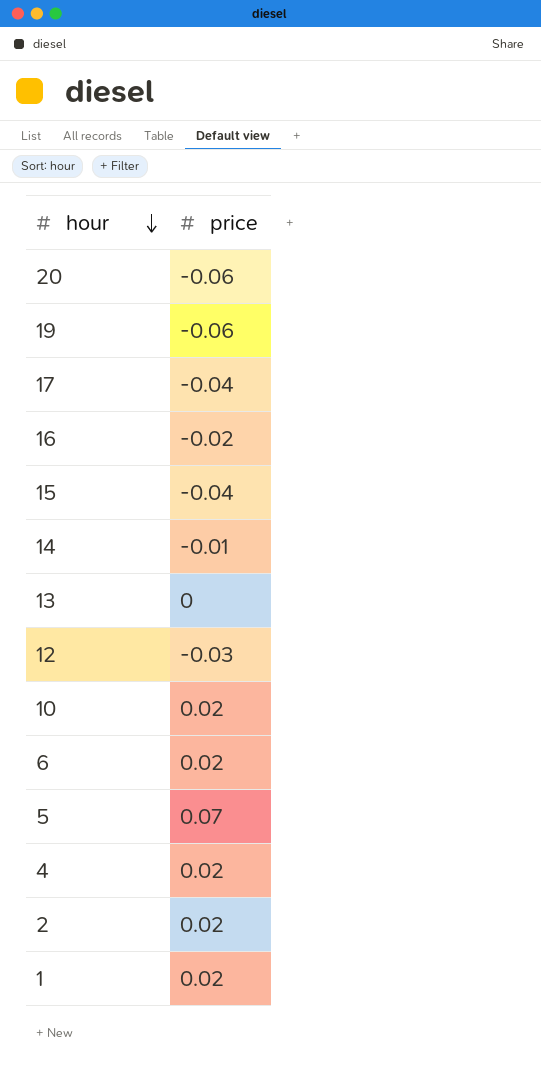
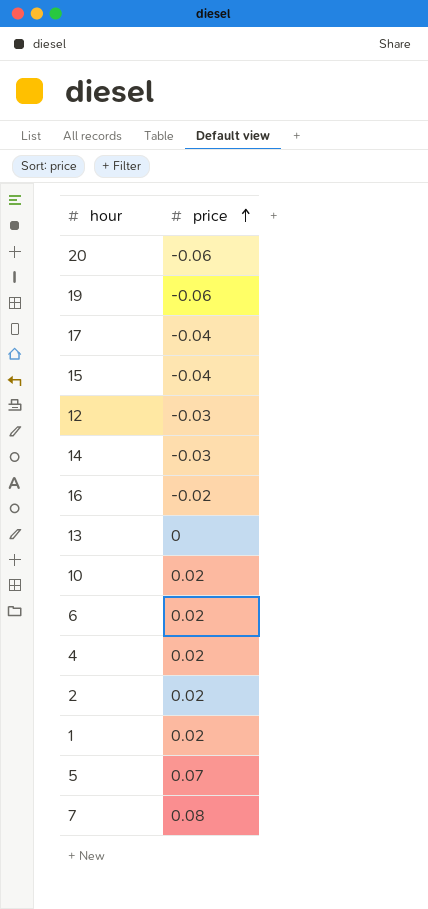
row order: hour descending -> price ascending
14 | price: -0.01 -> -0.03
row 7: none -> 0.08

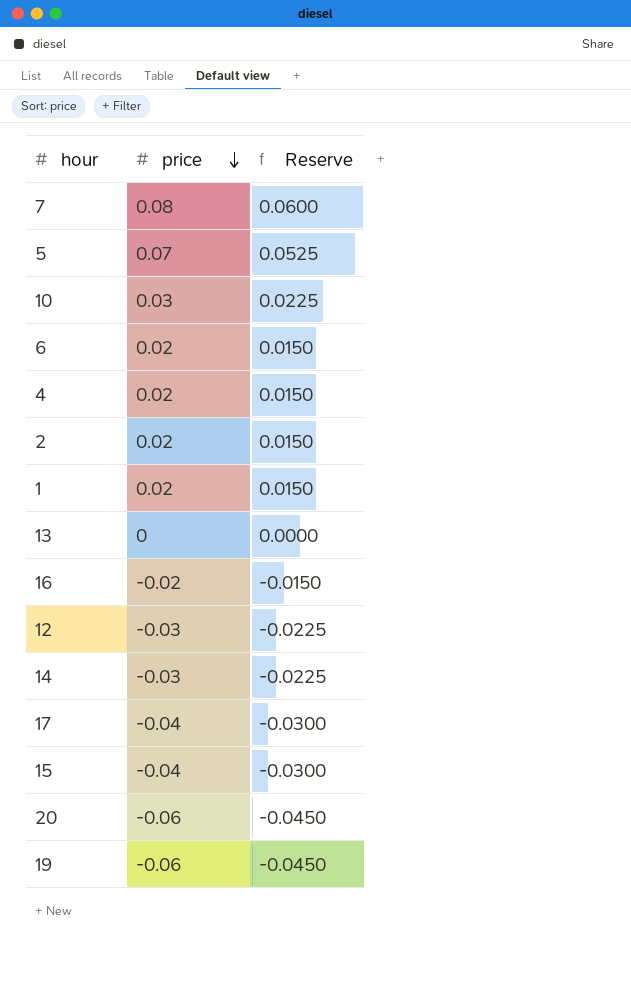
row order: price ascending -> price descending
column Reserve | formula: none -> [price] * 0.75
10 | price: 0.02 -> 0.03

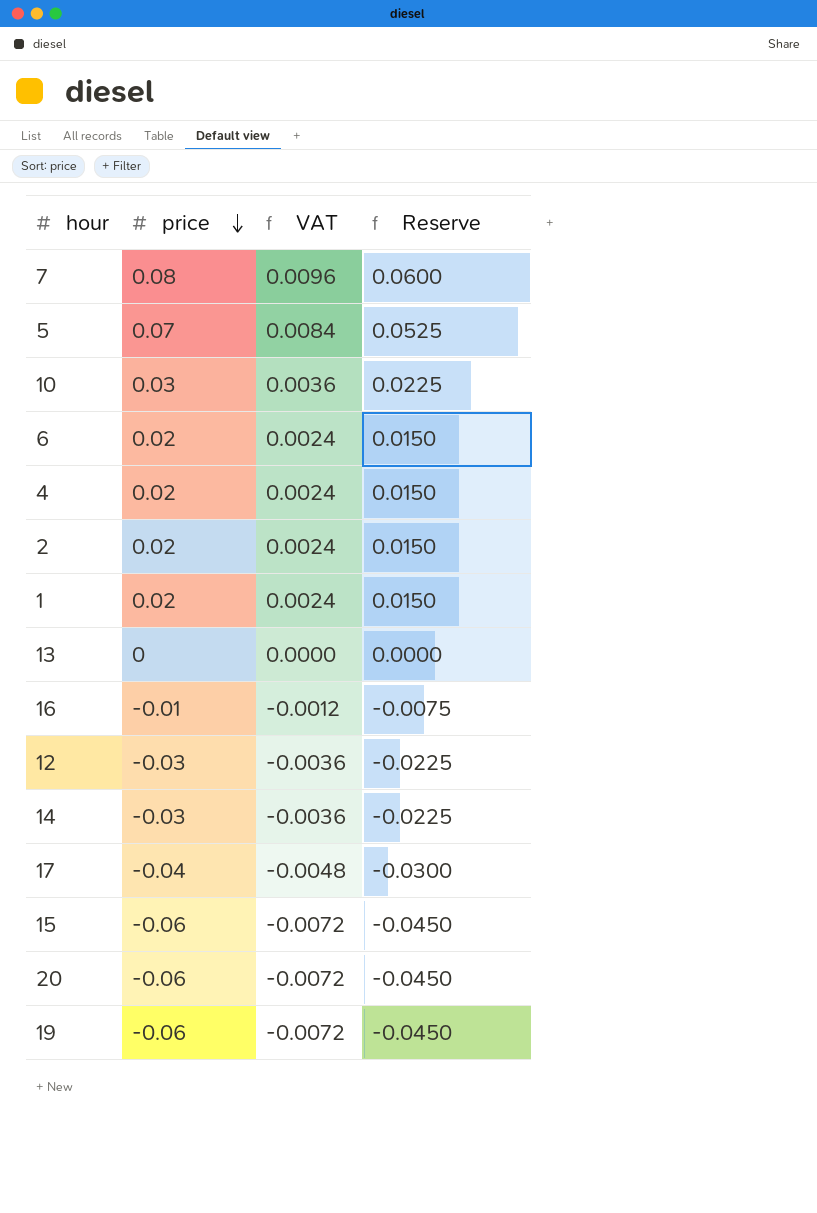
column VAT | formula: none -> [price] * 0.12
16 | price: -0.02 -> -0.01
16 | Reserve: -0.0150 -> -0.0075
15 | price: -0.04 -> -0.06
15 | Reserve: -0.0300 -> -0.0450

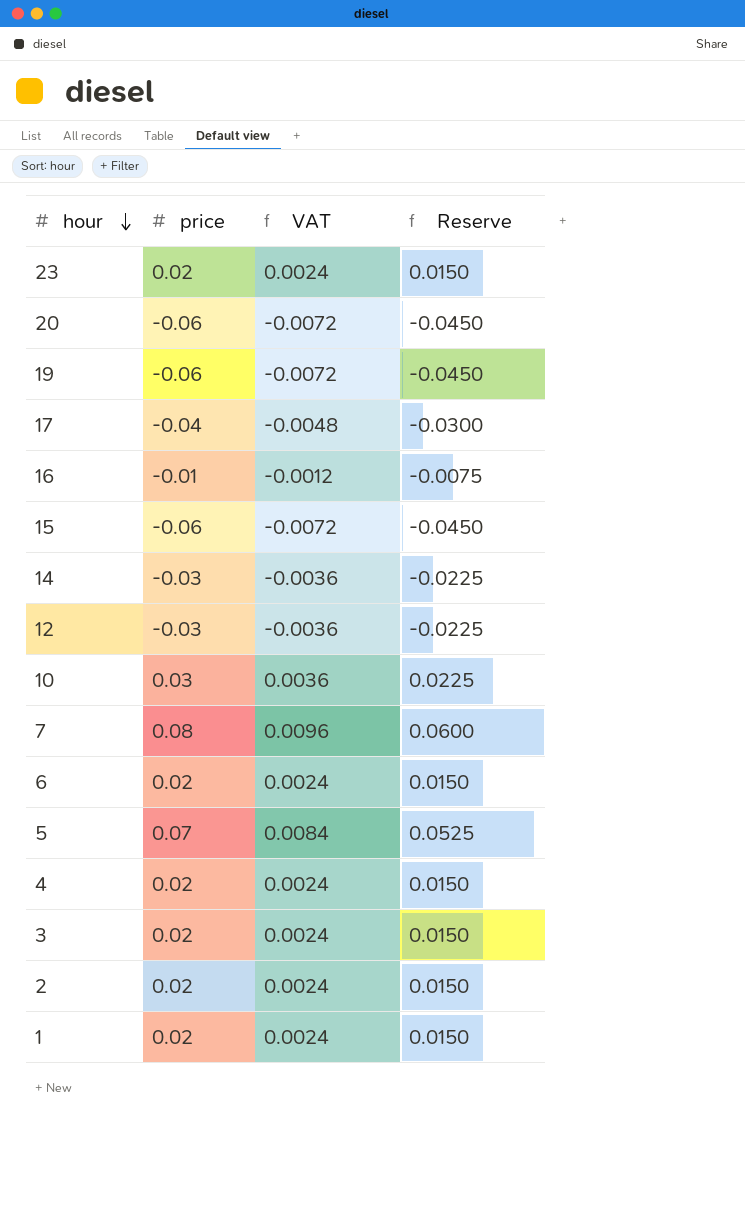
row order: price descending -> hour descending
row 13: 0 | 0.0000 | 0.0000 -> none
row 23: none -> 0.02 | 0.0024 | 0.0150
row 3: none -> 0.02 | 0.0024 | 0.0150

